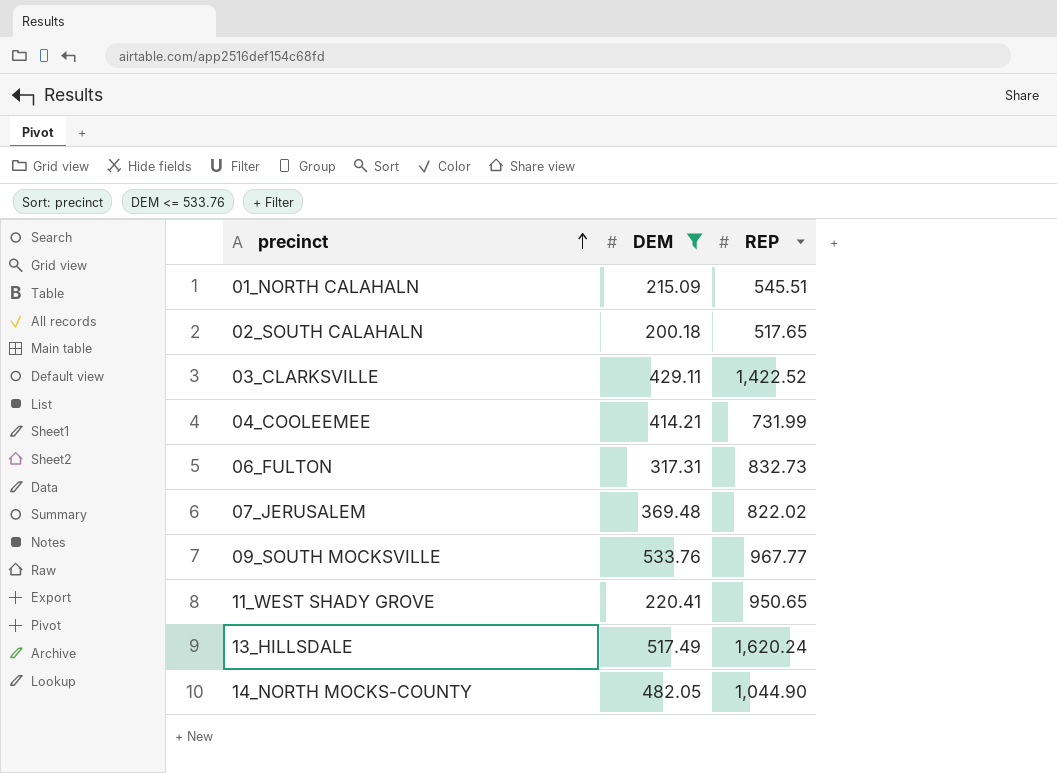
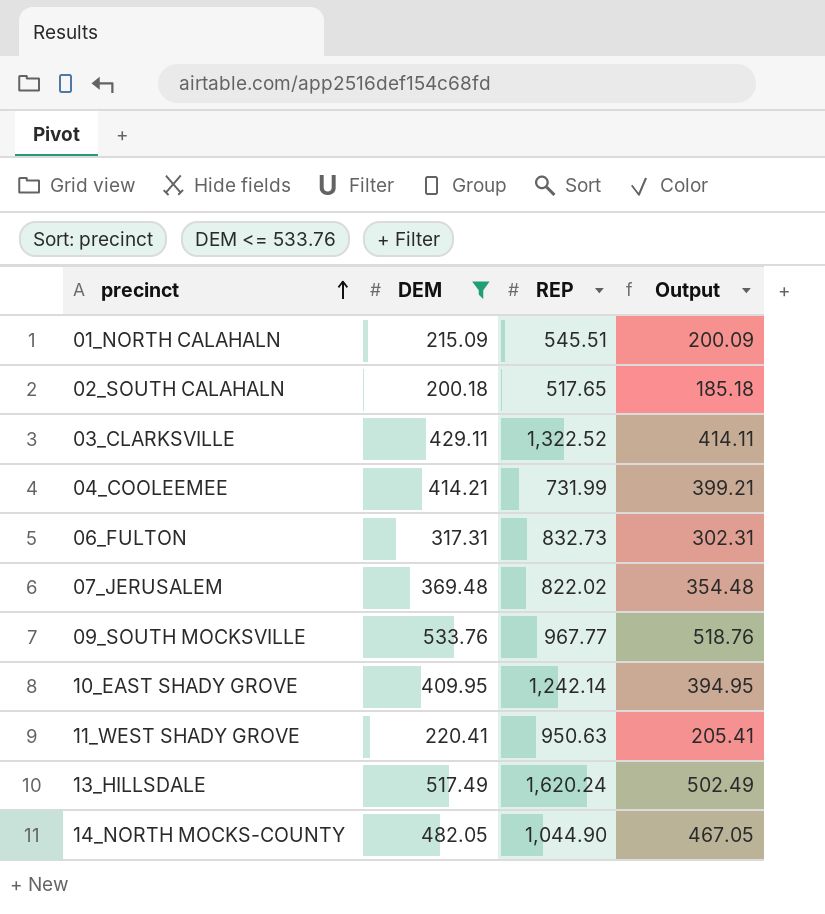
column Output | formula: none -> [DEM] - 15
03_CLARKSVILLE | REP: 1,422.52 -> 1,322.52
row 10_EAST SHADY GROVE: none -> 409.95 | 1,242.14 | 394.95
11_WEST SHADY GROVE | REP: 950.65 -> 950.63

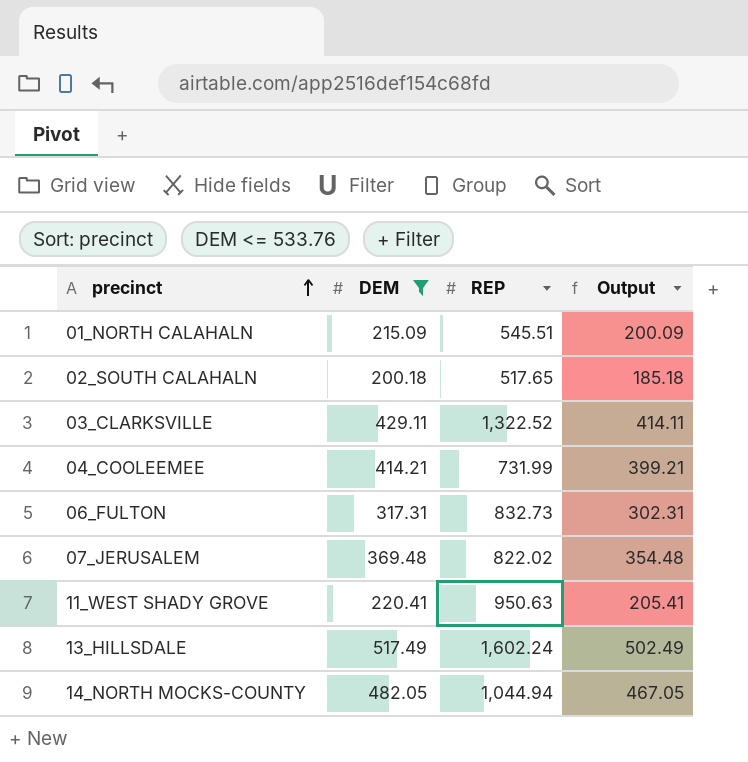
row 09_SOUTH MOCKSVILLE: 533.76 | 967.77 | 518.76 -> none
row 10_EAST SHADY GROVE: 409.95 | 1,242.14 | 394.95 -> none
13_HILLSDALE | REP: 1,620.24 -> 1,602.24
14_NORTH MOCKS-COUNTY | REP: 1,044.90 -> 1,044.94

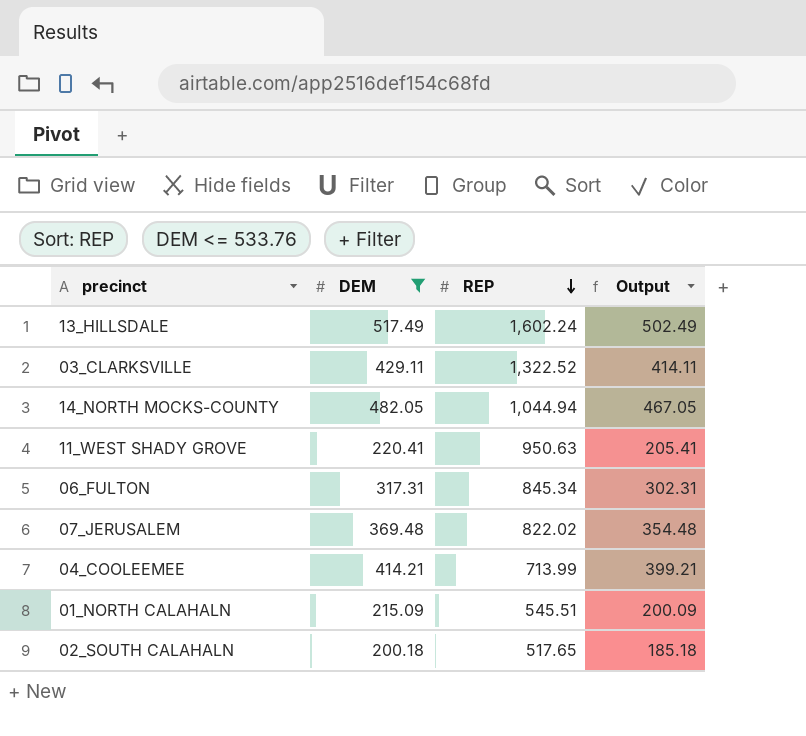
row order: precinct ascending -> REP descending
06_FULTON | REP: 832.73 -> 845.34
04_COOLEEMEE | REP: 731.99 -> 713.99

